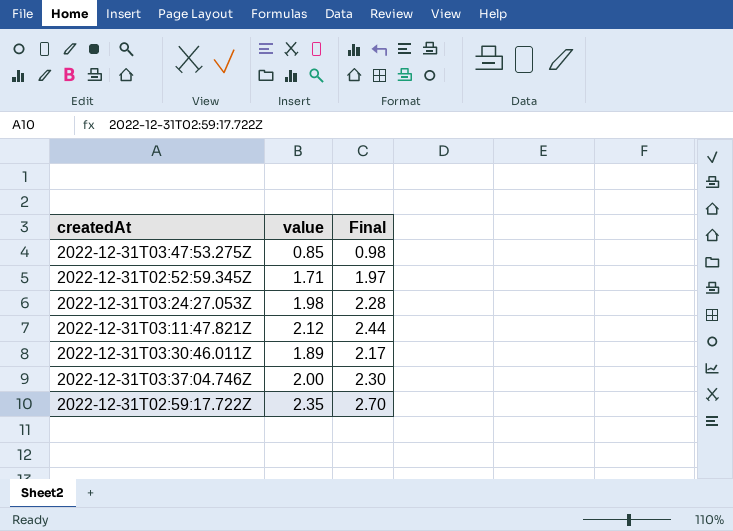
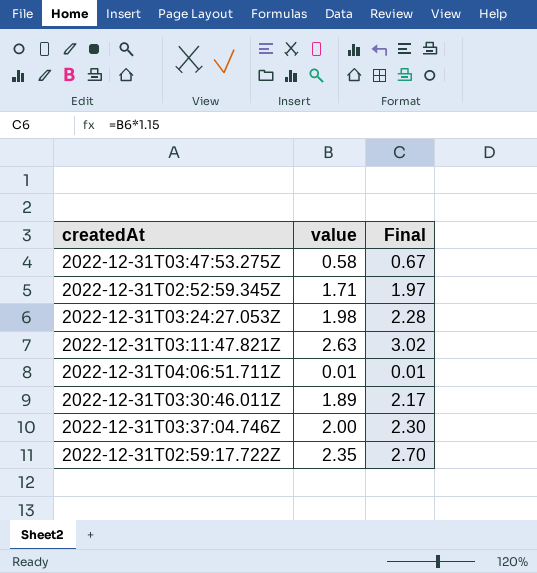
2022-12-31T03:47:53.275Z | value: 0.85 -> 0.58
2022-12-31T03:47:53.275Z | Final: 0.98 -> 0.67
2022-12-31T03:11:47.821Z | value: 2.12 -> 2.63
2022-12-31T03:11:47.821Z | Final: 2.44 -> 3.02
row 2022-12-31T04:06:51.711Z: none -> 0.01 | 0.01

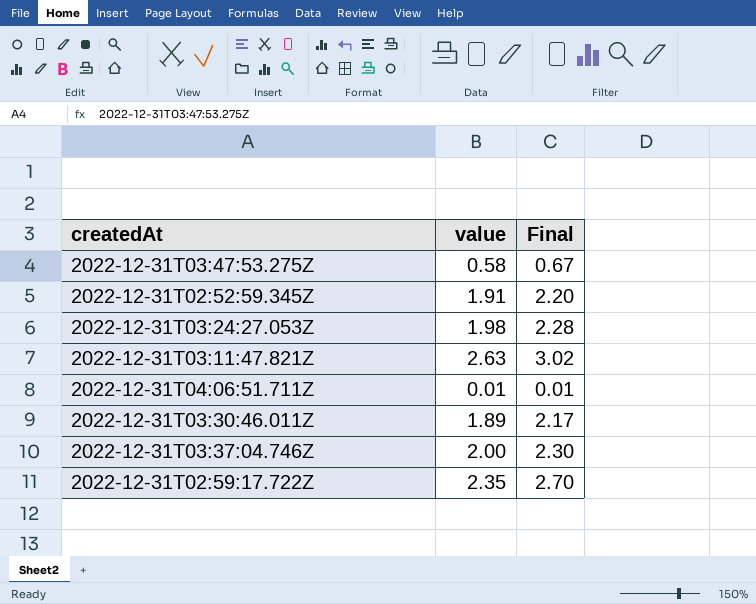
2022-12-31T02:52:59.345Z | value: 1.71 -> 1.91
2022-12-31T02:52:59.345Z | Final: 1.97 -> 2.20

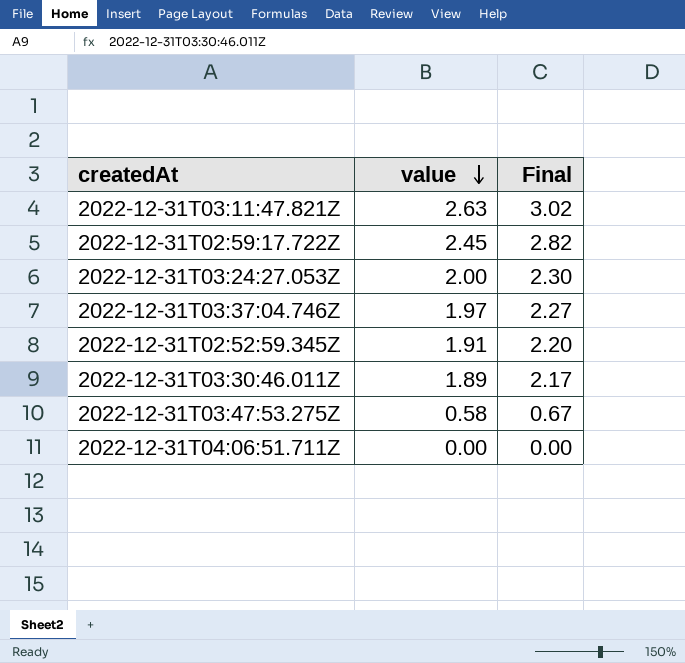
row order: none -> value descending
2022-12-31T02:59:17.722Z | value: 2.35 -> 2.45
2022-12-31T02:59:17.722Z | Final: 2.70 -> 2.82
2022-12-31T03:24:27.053Z | value: 1.98 -> 2.00
2022-12-31T03:24:27.053Z | Final: 2.28 -> 2.30
2022-12-31T03:37:04.746Z | value: 2.00 -> 1.97
2022-12-31T03:37:04.746Z | Final: 2.30 -> 2.27
2022-12-31T04:06:51.711Z | value: 0.01 -> 0.00
2022-12-31T04:06:51.711Z | Final: 0.01 -> 0.00

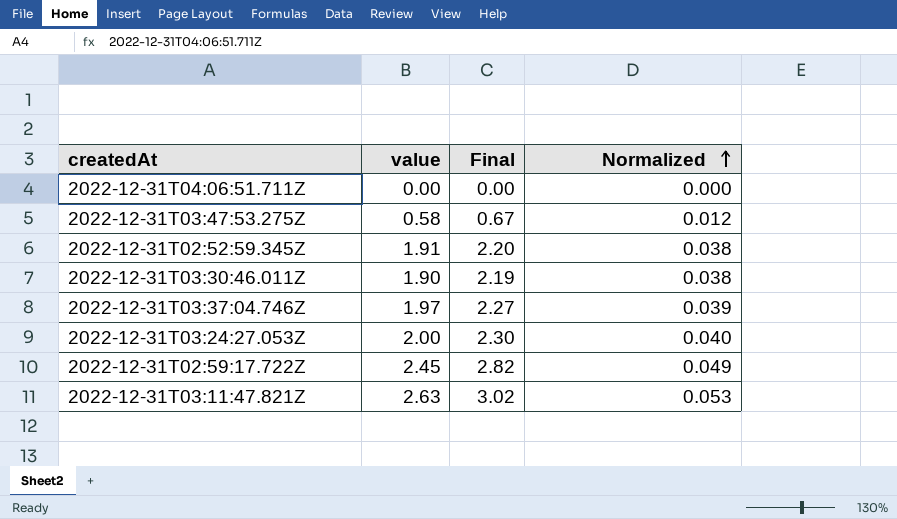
row order: value descending -> Normalized ascending
column Normalized | formula: none -> [value] * 0.02
2022-12-31T03:30:46.011Z | value: 1.89 -> 1.90
2022-12-31T03:30:46.011Z | Final: 2.17 -> 2.19

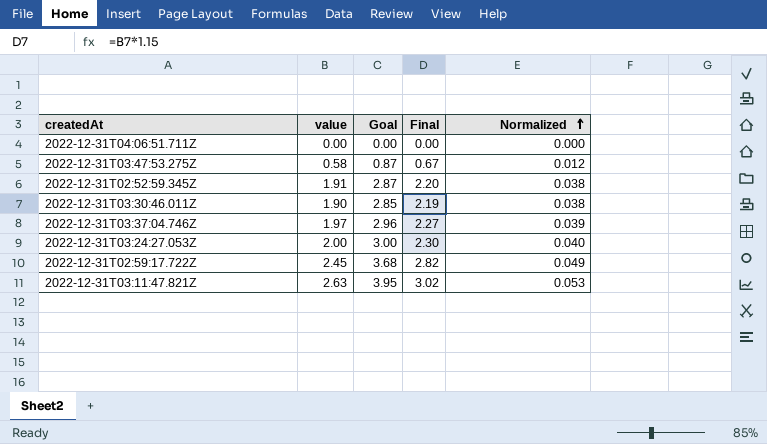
column Goal | formula: none -> [value] * 1.5

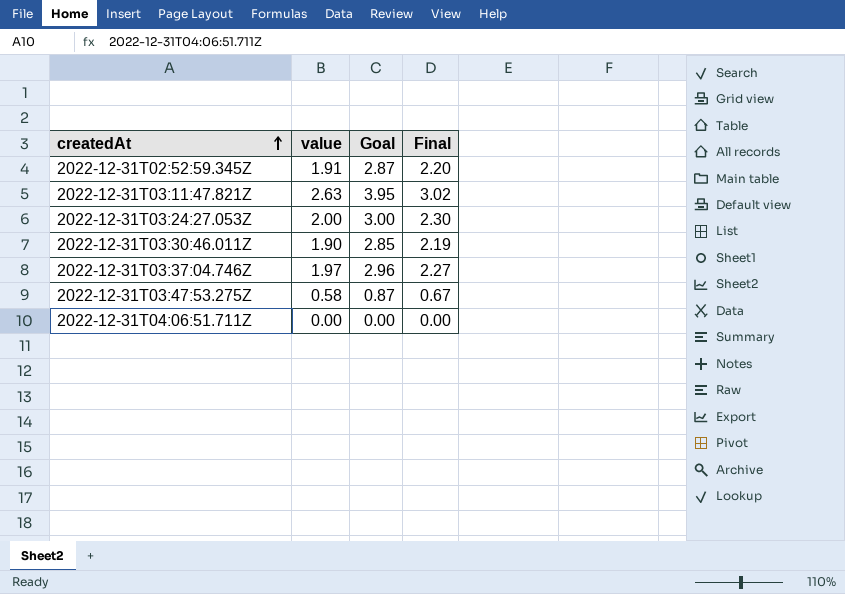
row order: Normalized ascending -> createdAt ascending
column Normalized | formula: [value] * 0.02 -> none
row 2022-12-31T02:59:17.722Z: 2.45 | 3.68 | 2.82 | 0.049 -> none

